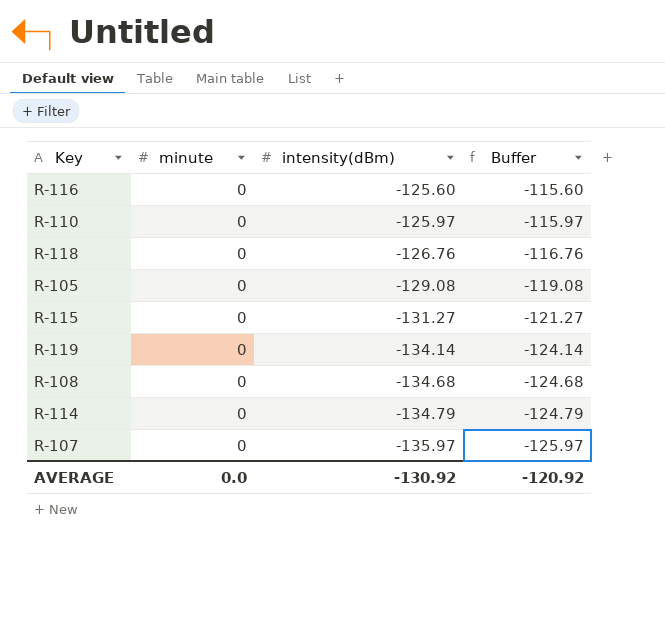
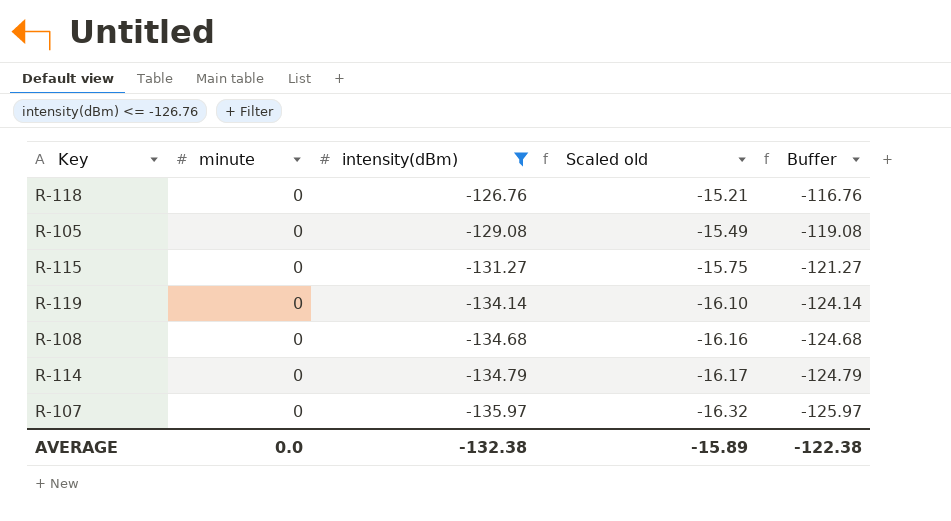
filter: none -> intensity(dBm) <= -126.76
column Scaled old | formula: none -> [intensity(dBm)] * 0.12
AVERAGE | intensity(dBm): -130.92 -> -132.38
AVERAGE | Buffer: -120.92 -> -122.38

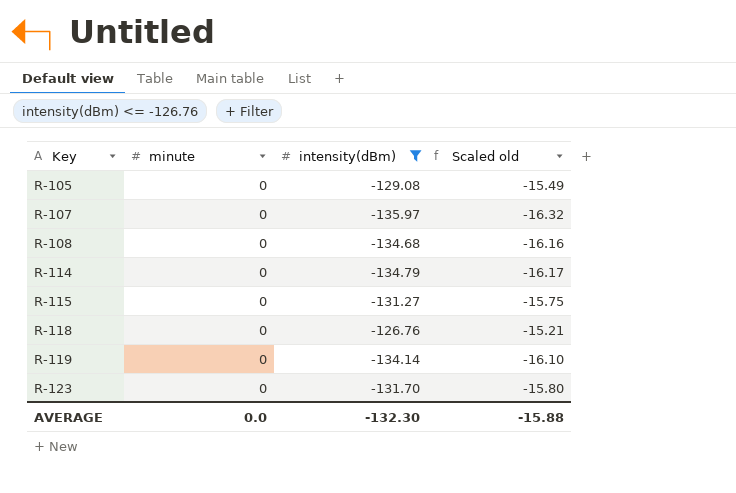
row order: intensity(dBm) descending -> Key ascending
column Buffer | formula: [intensity(dBm)] + 10 -> none
row R-123: none -> 0 | -131.70 | -15.80
AVERAGE | intensity(dBm): -132.38 -> -132.30
AVERAGE | Scaled old: -15.89 -> -15.88

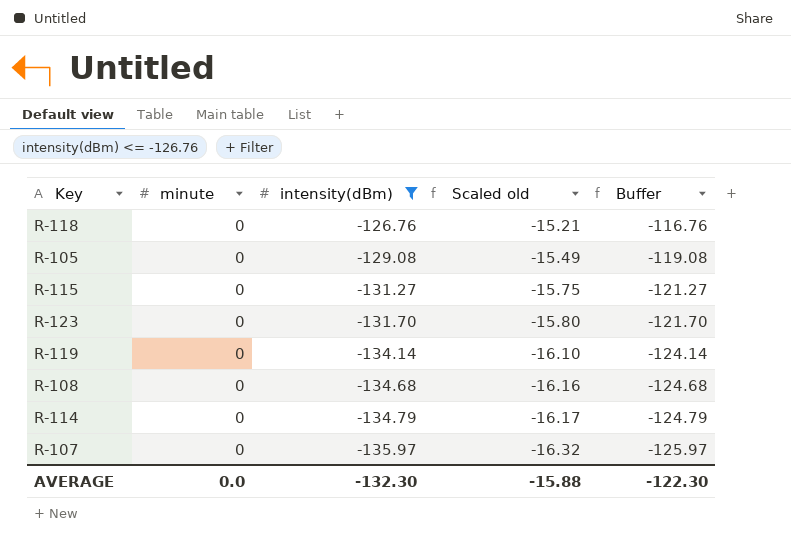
row order: Key ascending -> intensity(dBm) descending
column Buffer | formula: none -> [intensity(dBm)] + 10

